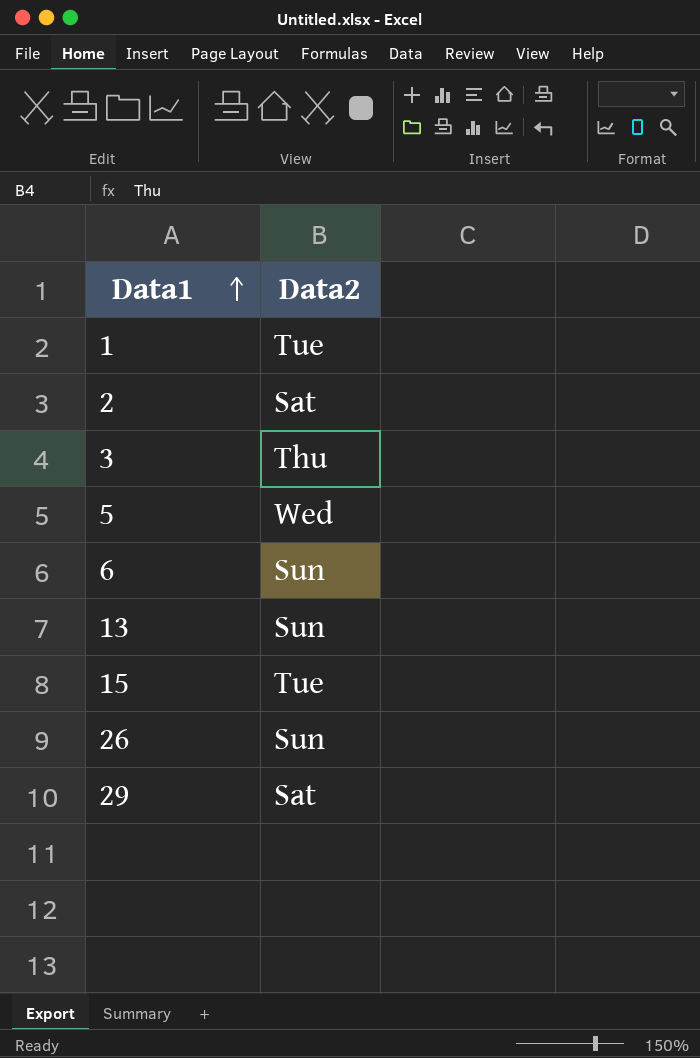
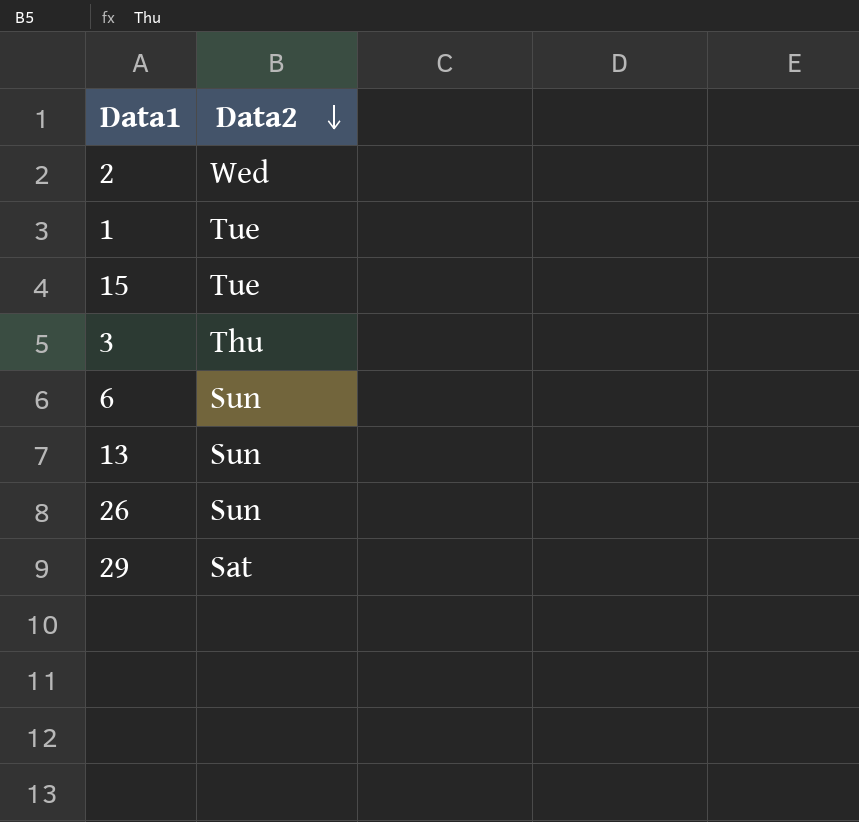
row order: Data1 ascending -> Data2 descending
row 5: Wed -> none
2 | Data2: Sat -> Wed

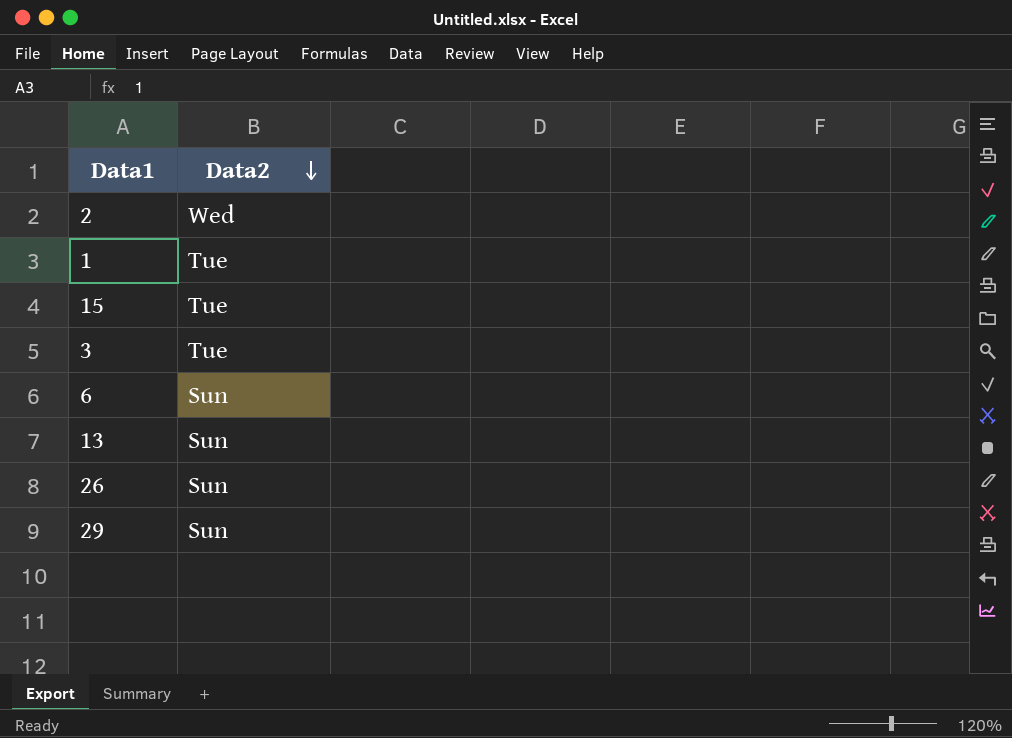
3 | Data2: Thu -> Tue
29 | Data2: Sat -> Sun

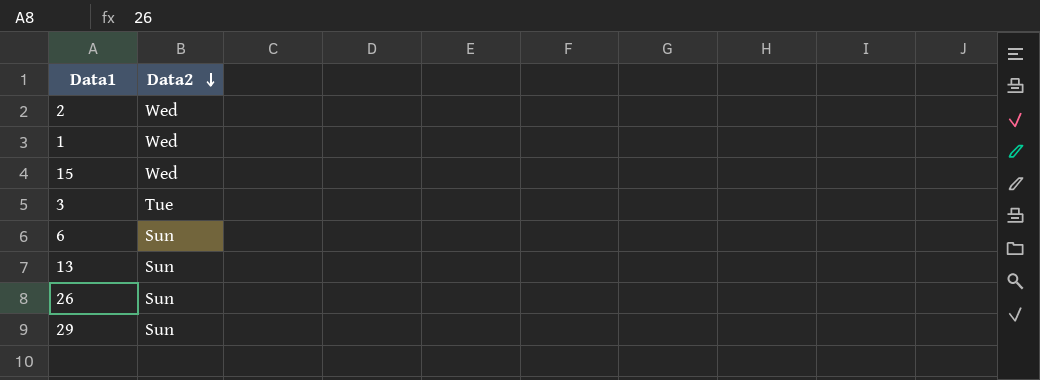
1 | Data2: Tue -> Wed
15 | Data2: Tue -> Wed

